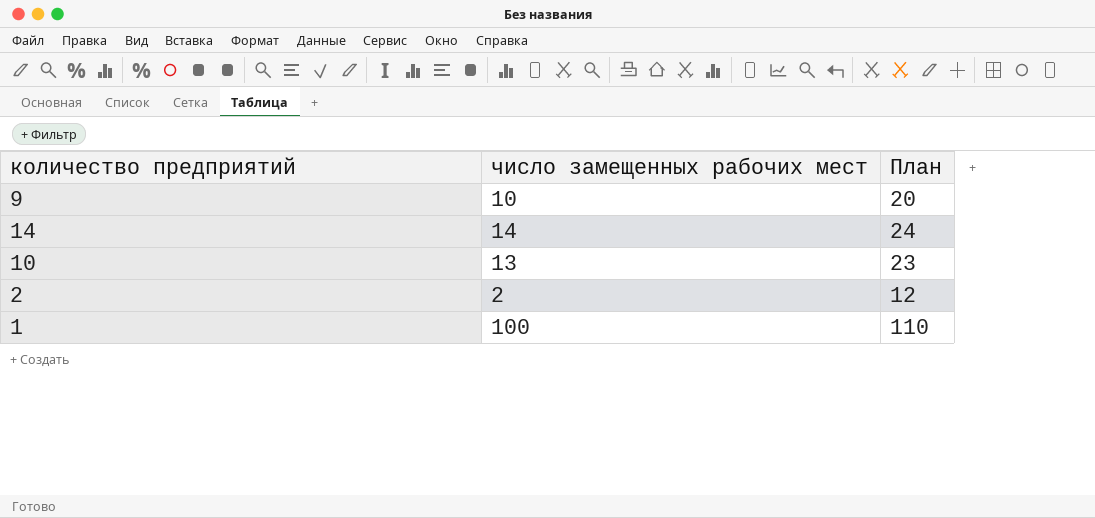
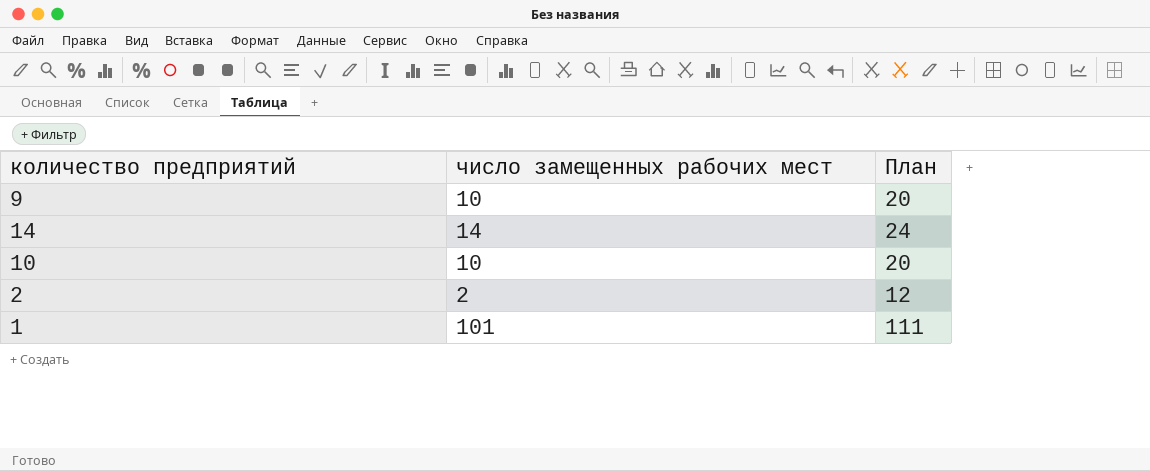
10 | число замещенных рабочих мест: 13 -> 10
10 | План: 23 -> 20
1 | число замещенных рабочих мест: 100 -> 101
1 | План: 110 -> 111

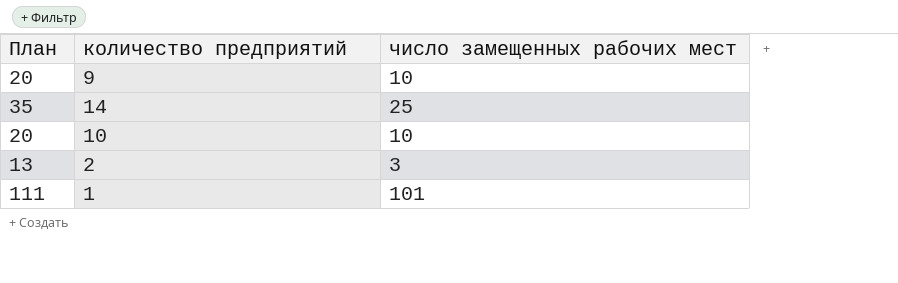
column План | position: 3 -> 1
14 | План: 24 -> 35
14 | число замещенных рабочих мест: 14 -> 25
2 | План: 12 -> 13
2 | число замещенных рабочих мест: 2 -> 3

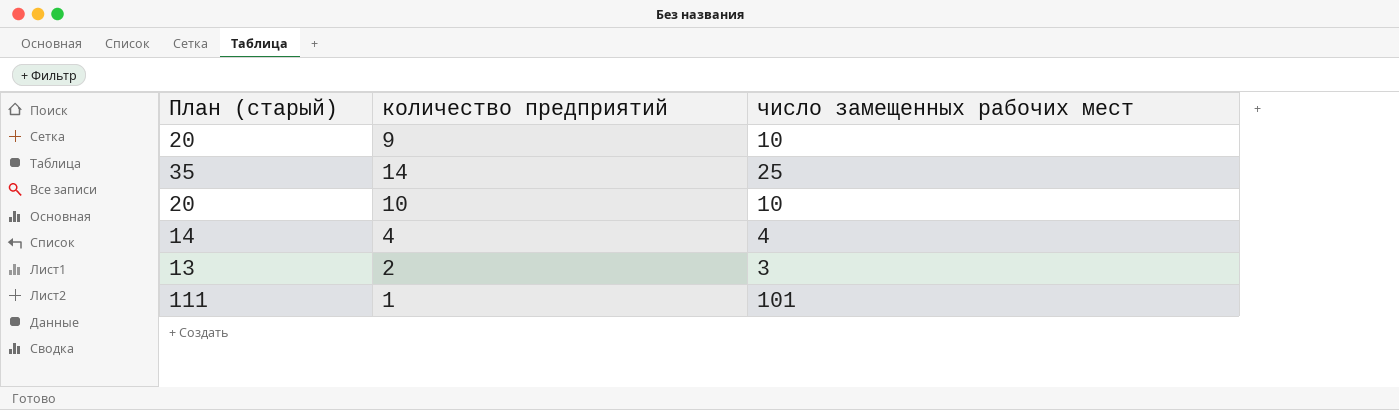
column name: План -> План (старый)
row 4: none -> 14 | 4

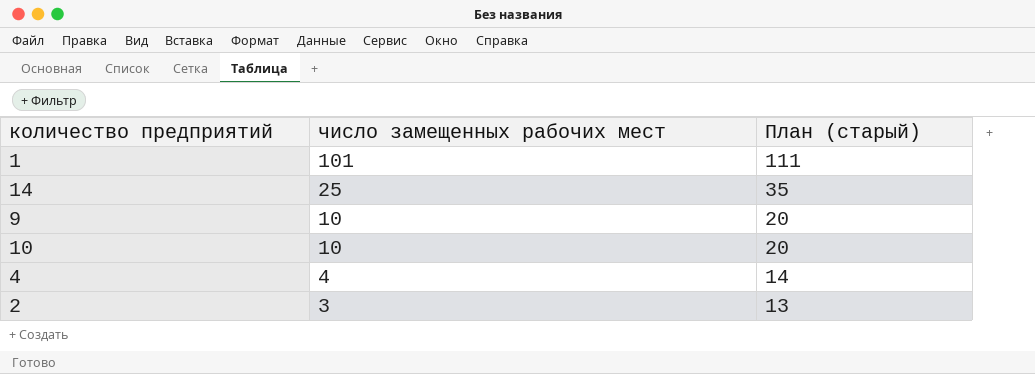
row order: none -> число замещенных рабочих мест descending
column План (старый) | position: 1 -> 3

